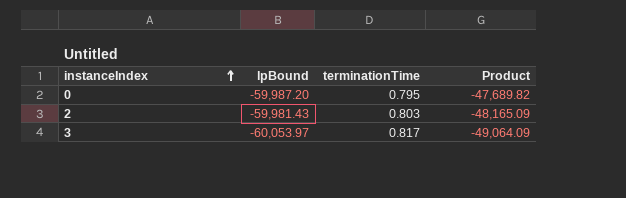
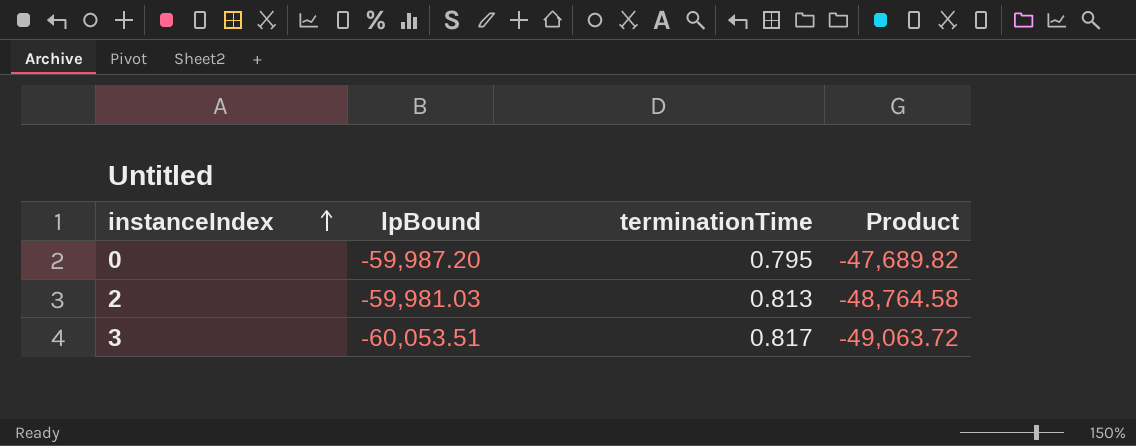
2 | lpBound: -59,981.43 -> -59,981.03
2 | terminationTime: 0.803 -> 0.813
2 | Product: -48,165.09 -> -48,764.58
3 | lpBound: -60,053.97 -> -60,053.51
3 | Product: -49,064.09 -> -49,063.72

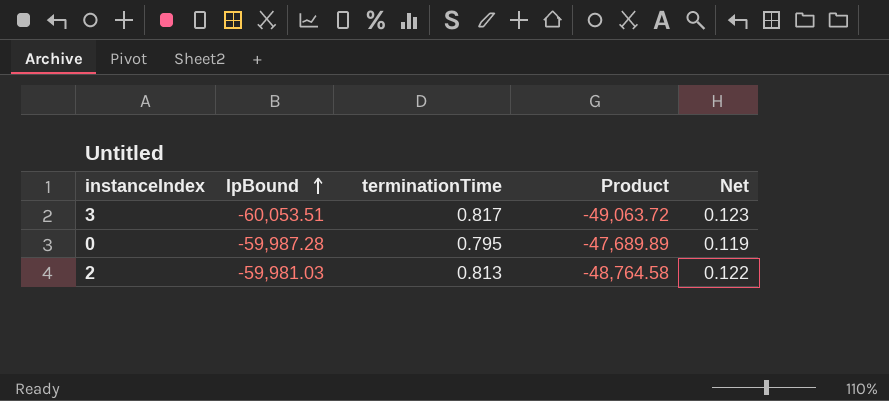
row order: instanceIndex ascending -> lpBound ascending
column Net | formula: none -> [terminationTime] * 0.15
0 | lpBound: -59,987.20 -> -59,987.28
0 | Product: -47,689.82 -> -47,689.89

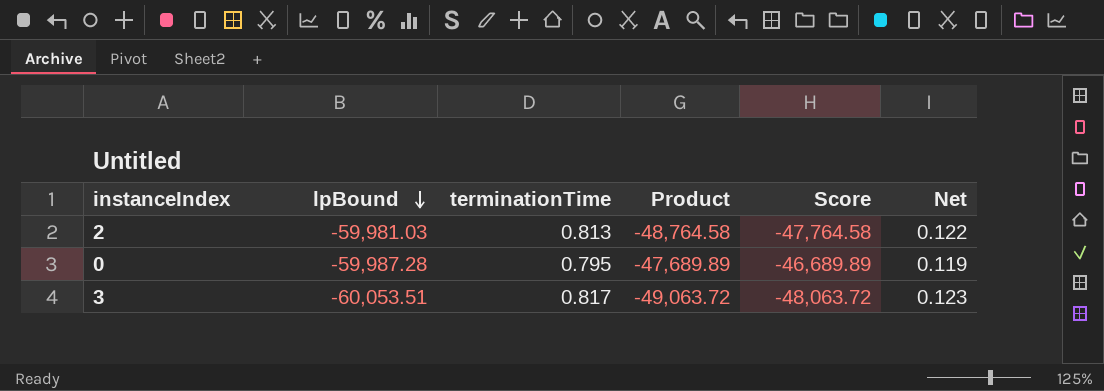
row order: lpBound ascending -> lpBound descending
column Score | formula: none -> [Product] + 1000

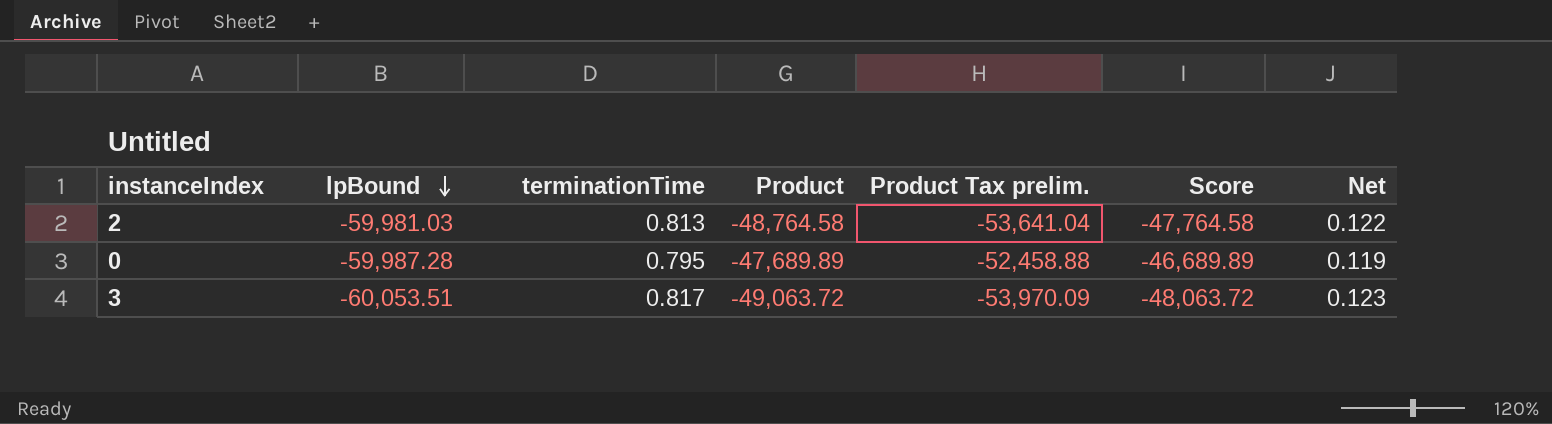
column Product Tax prelim. | formula: none -> [Product] * 1.1

